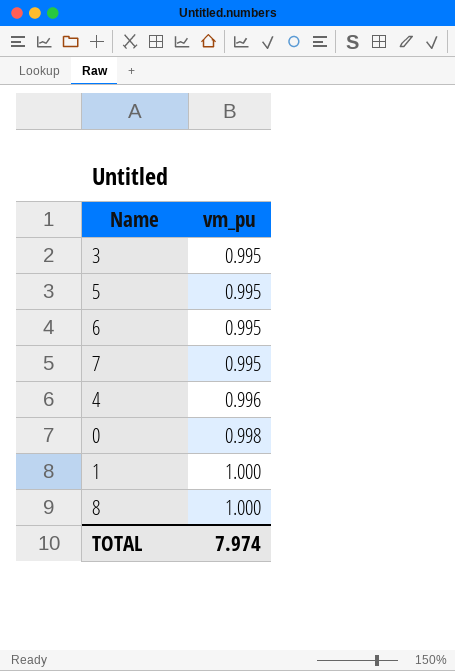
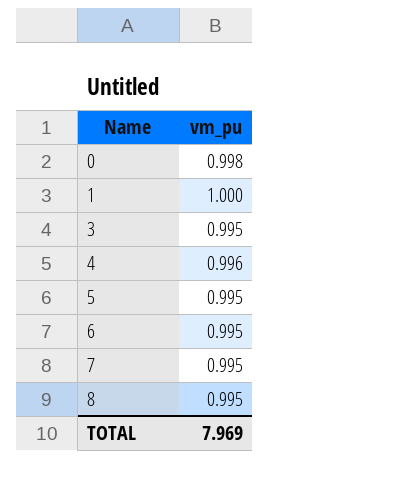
row order: vm_pu ascending -> Name ascending
8 | vm_pu: 1.000 -> 0.995
TOTAL | vm_pu: 7.974 -> 7.969

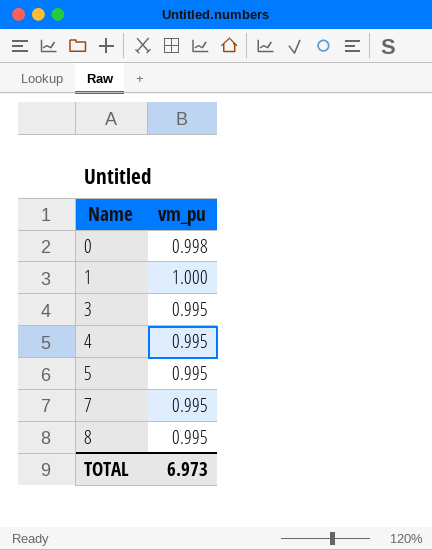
row 6: 0.995 -> none
4 | vm_pu: 0.996 -> 0.995
TOTAL | vm_pu: 7.969 -> 6.973

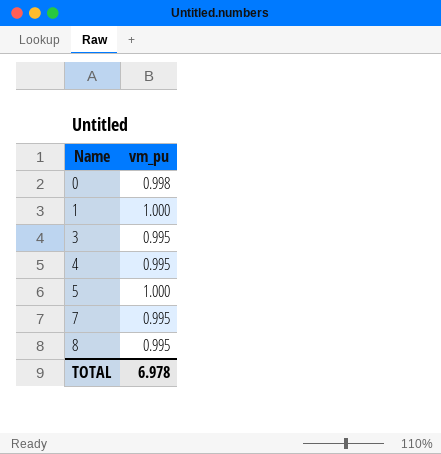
5 | vm_pu: 0.995 -> 1.000
TOTAL | vm_pu: 6.973 -> 6.978

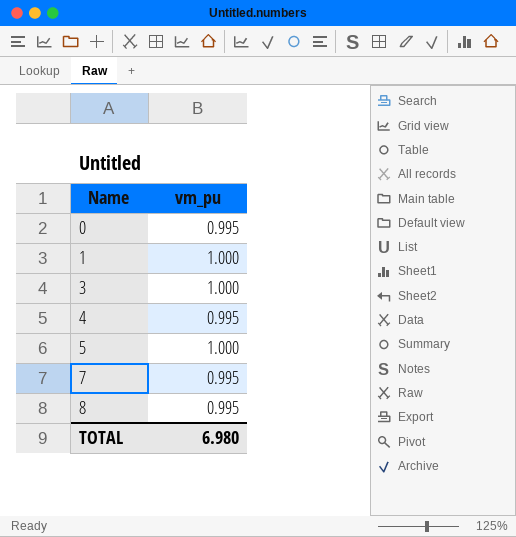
0 | vm_pu: 0.998 -> 0.995
3 | vm_pu: 0.995 -> 1.000
TOTAL | vm_pu: 6.978 -> 6.980

